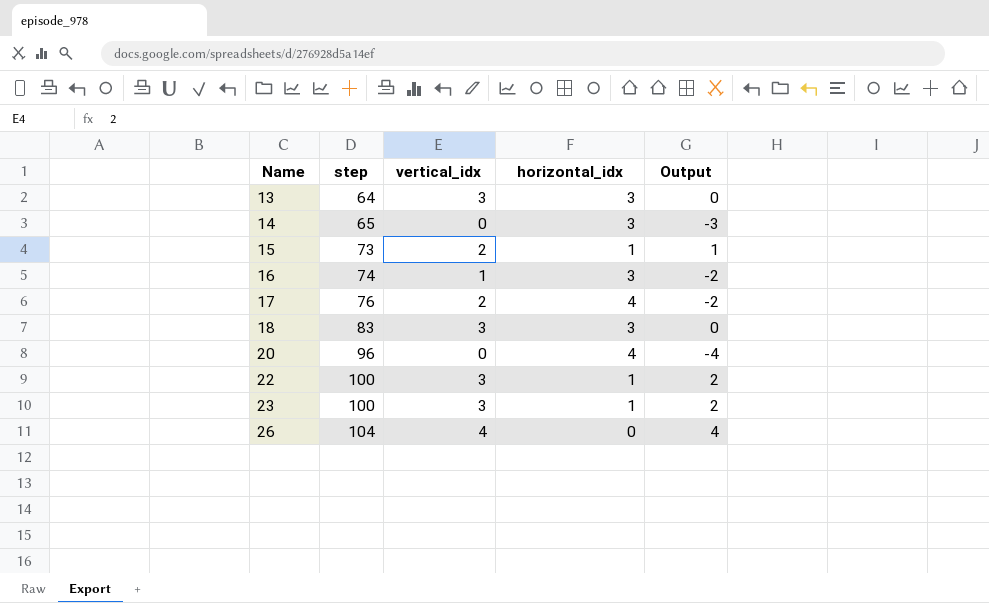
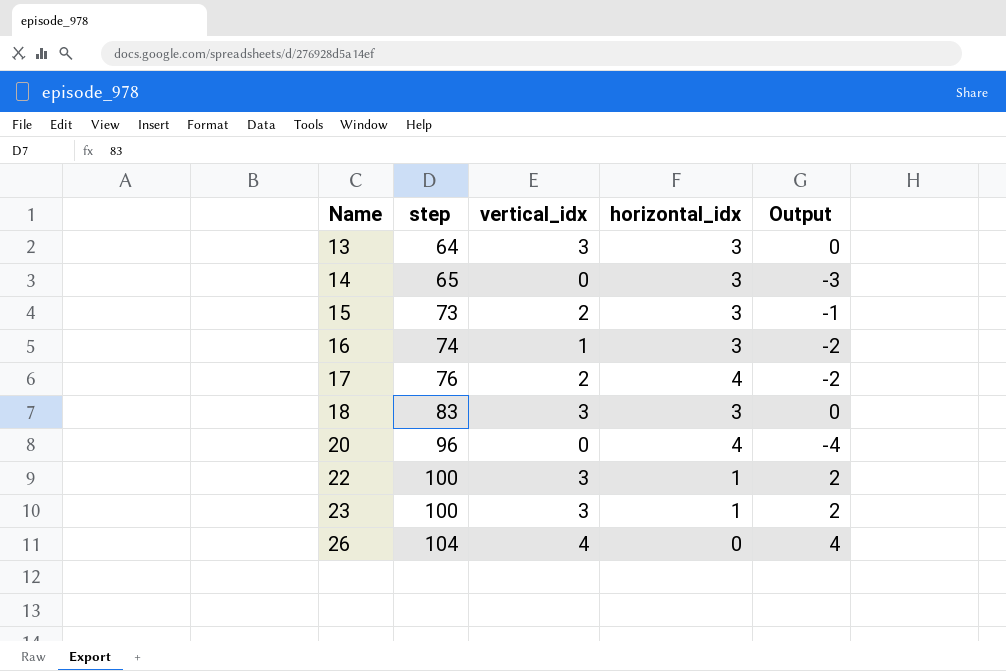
15 | horizontal_idx: 1 -> 3
15 | Output: 1 -> -1

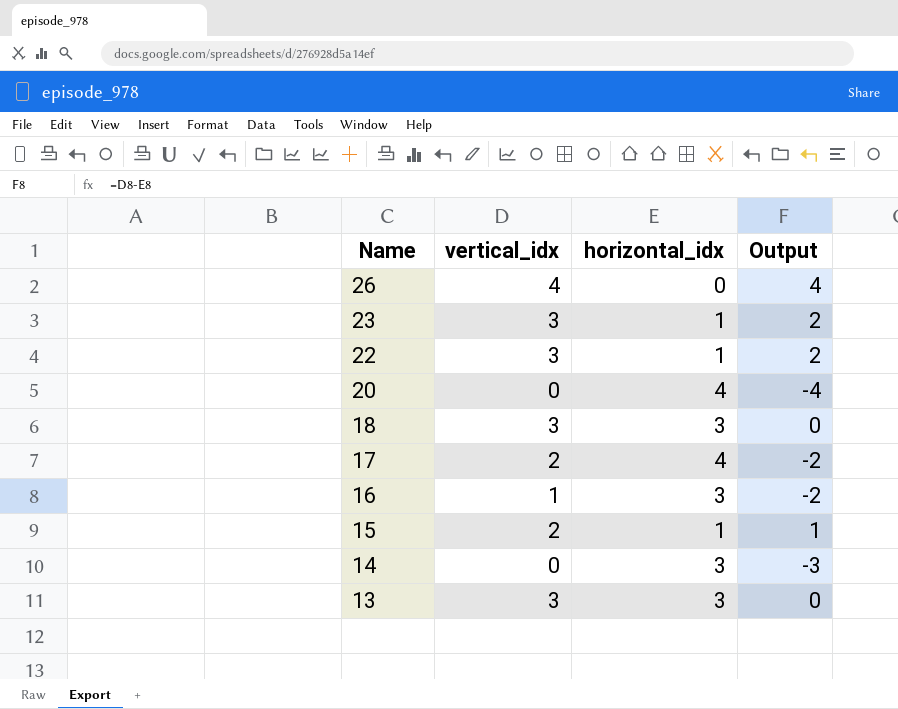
row order: Name ascending -> Name descending
column step | position: 2 -> none
15 | horizontal_idx: 3 -> 1
15 | Output: -1 -> 1

